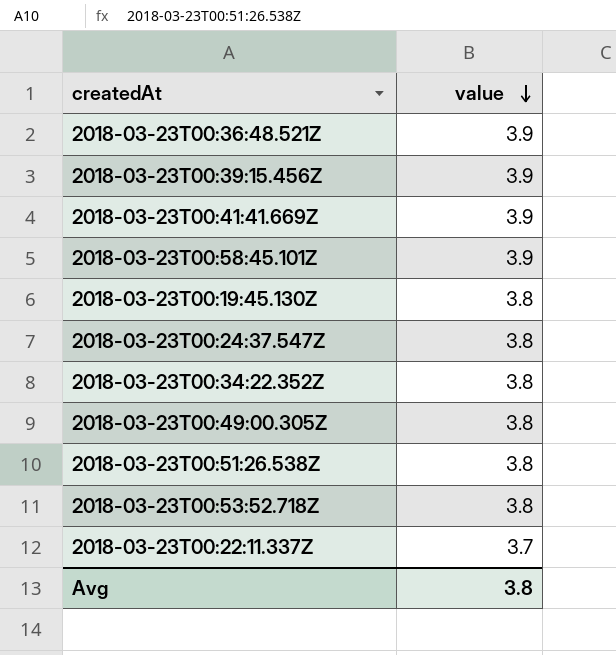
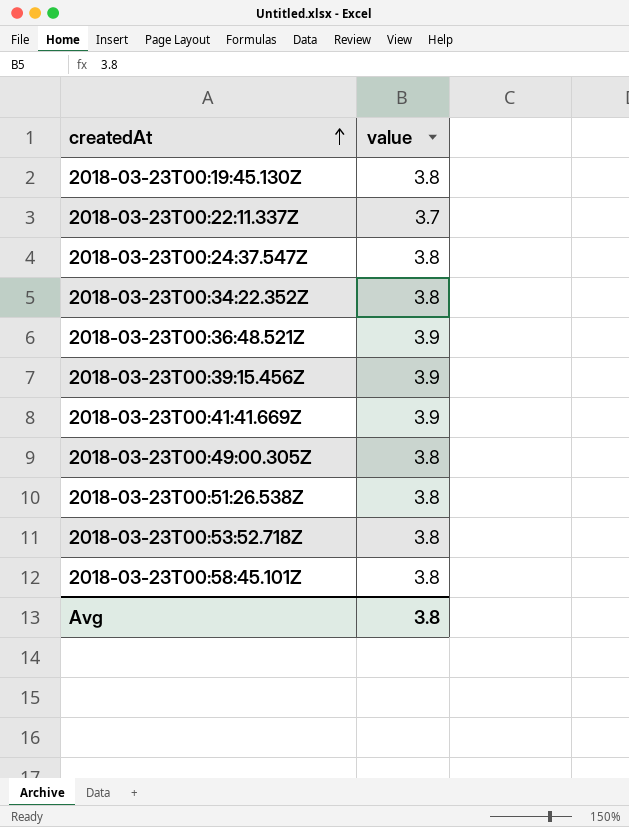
row order: value descending -> createdAt ascending
2018-03-23T00:58:45.101Z | value: 3.9 -> 3.8

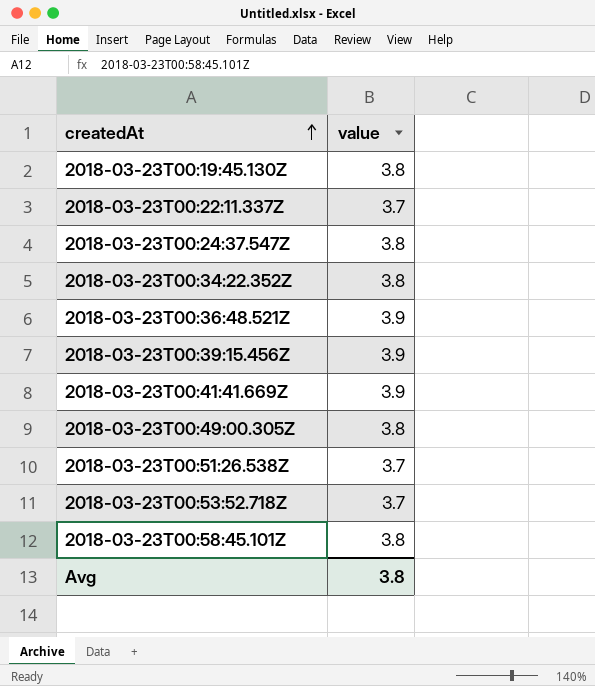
2018-03-23T00:51:26.538Z | value: 3.8 -> 3.7
2018-03-23T00:53:52.718Z | value: 3.8 -> 3.7

